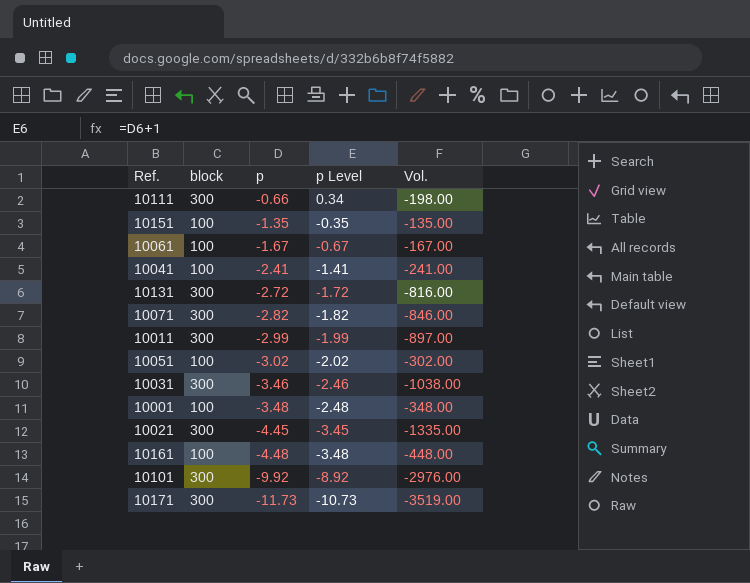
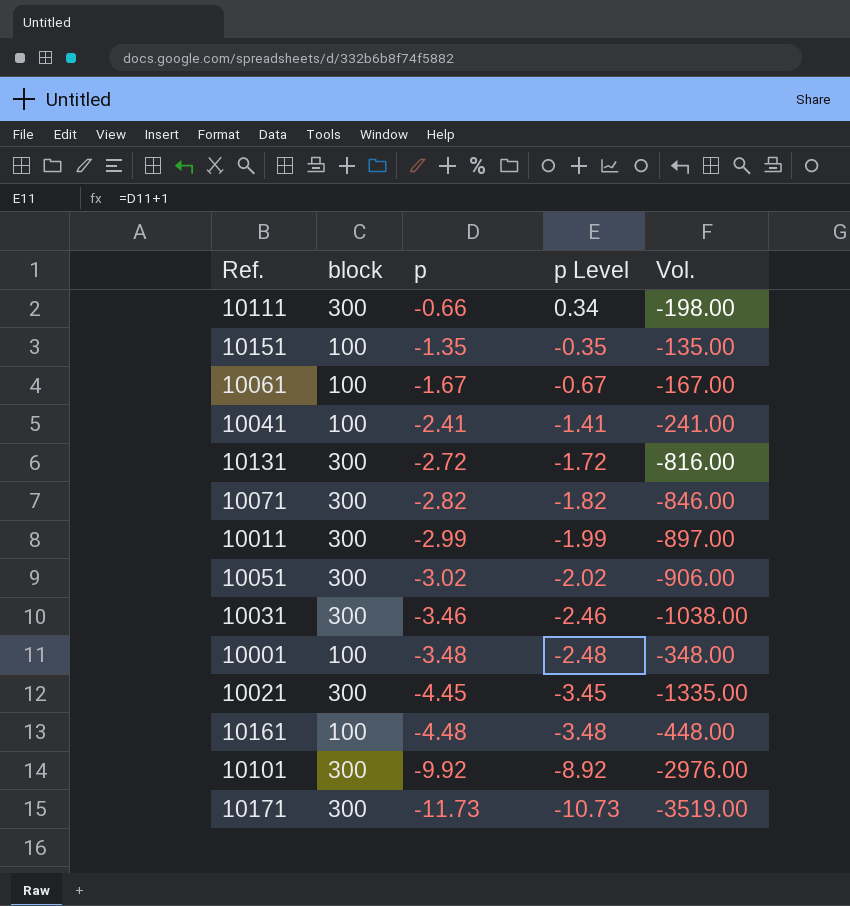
10051 | block: 100 -> 300
10051 | Vol.: -302.00 -> -906.00

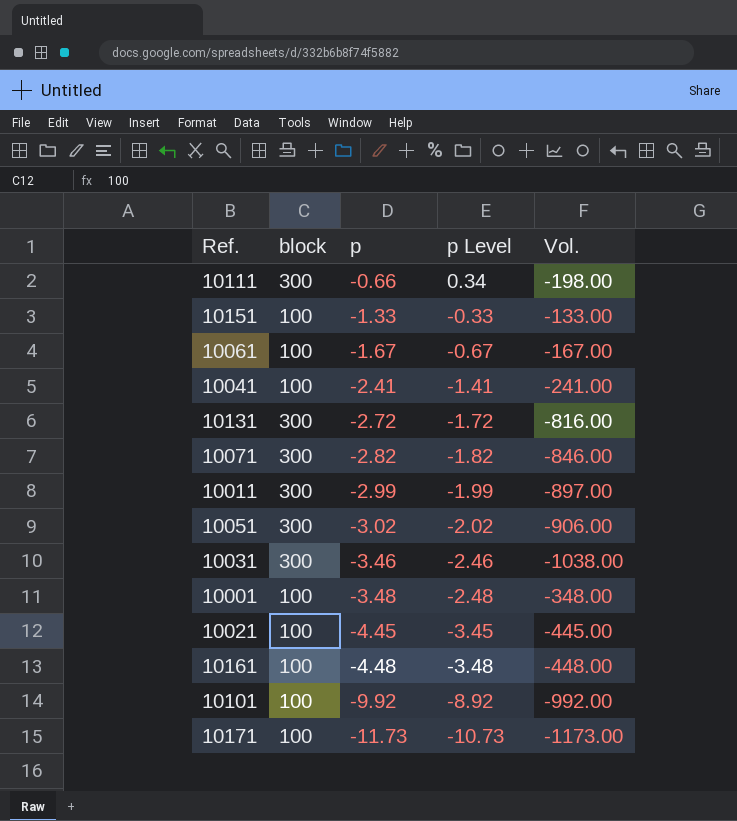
10151 | p: -1.35 -> -1.33
10151 | p Level: -0.35 -> -0.33
10151 | Vol.: -135.00 -> -133.00
10021 | block: 300 -> 100
10021 | Vol.: -1335.00 -> -445.00
10101 | block: 300 -> 100
10101 | Vol.: -2976.00 -> -992.00
10171 | block: 300 -> 100
10171 | Vol.: -3519.00 -> -1173.00

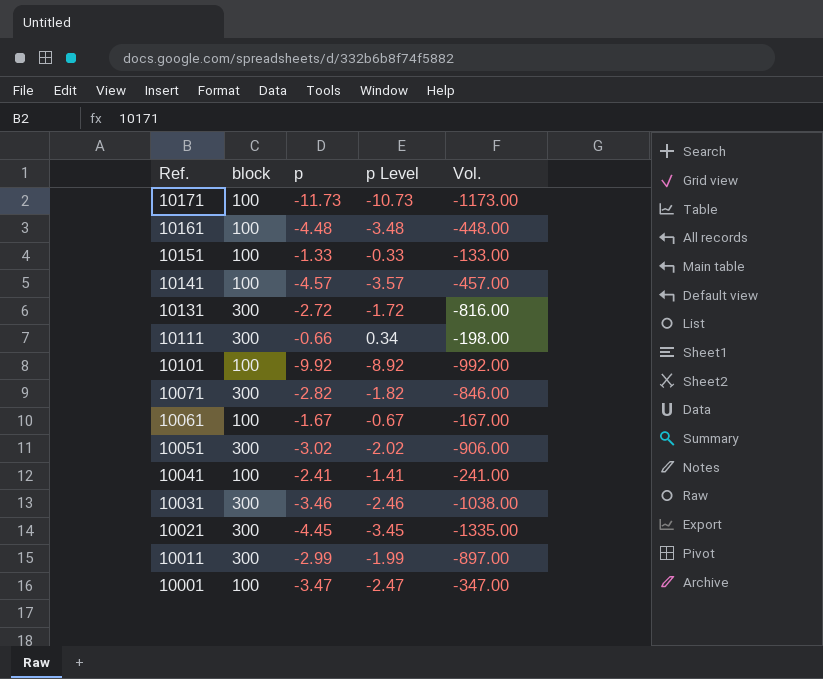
row order: p descending -> Ref. descending
row 10141: none -> 100 | -4.57 | -3.57 | -457.00
10021 | block: 100 -> 300
10021 | Vol.: -445.00 -> -1335.00
10001 | p: -3.48 -> -3.47
10001 | p Level: -2.48 -> -2.47
10001 | Vol.: -348.00 -> -347.00

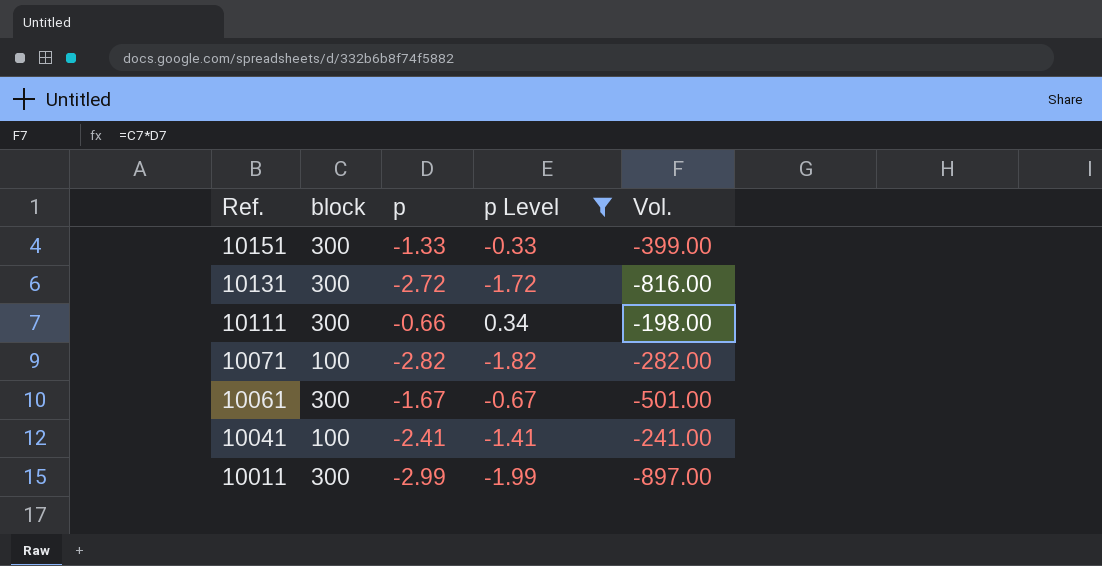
filter: none -> p Level >= -1.99
10151 | block: 100 -> 300
10151 | Vol.: -133.00 -> -399.00
10071 | block: 300 -> 100
10071 | Vol.: -846.00 -> -282.00
10061 | block: 100 -> 300
10061 | Vol.: -167.00 -> -501.00

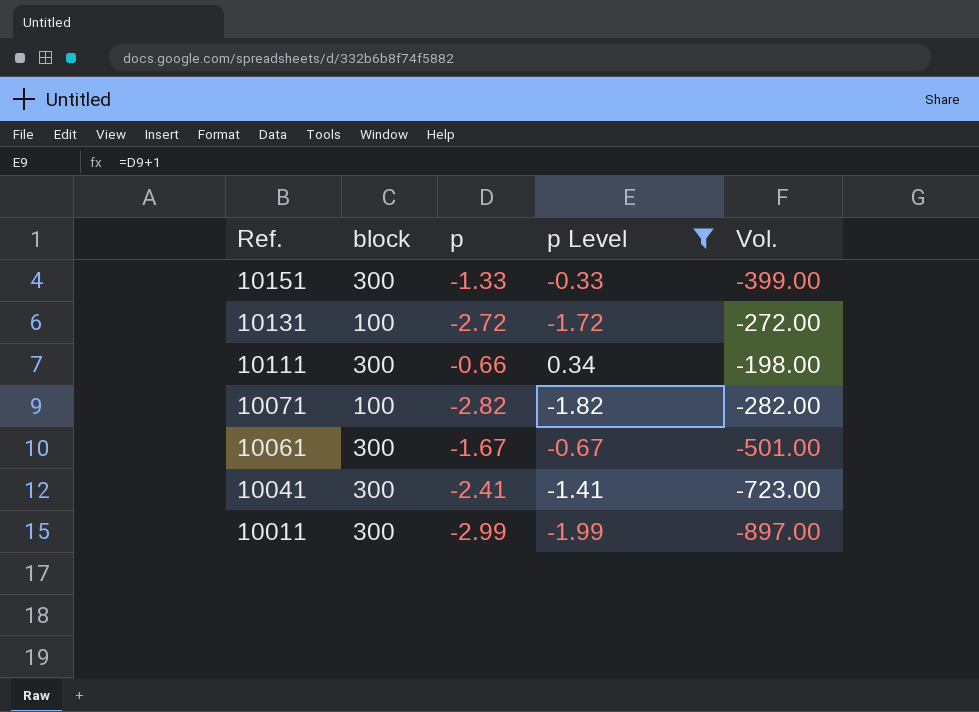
10131 | block: 300 -> 100
10131 | Vol.: -816.00 -> -272.00
10041 | block: 100 -> 300
10041 | Vol.: -241.00 -> -723.00

